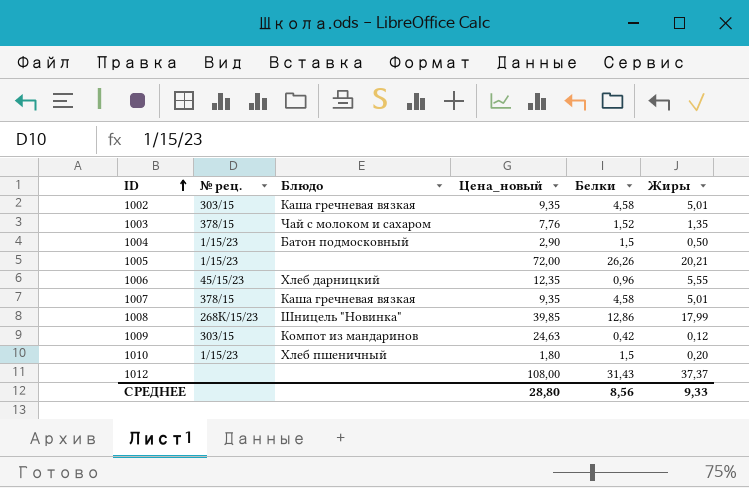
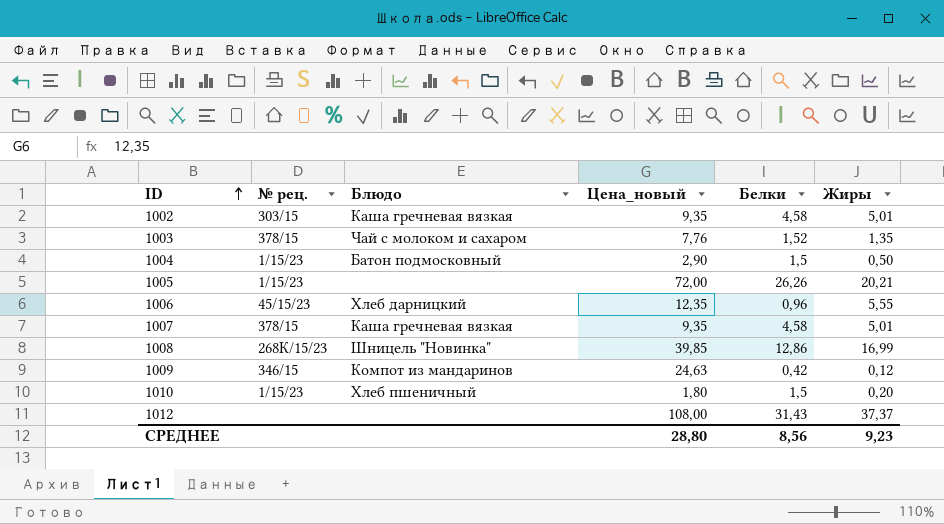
1008 | Жиры: 17,99 -> 16,99
1009 | № рец.: 303/15 -> 346/15
СРЕДНЕЕ | Жиры: 9,33 -> 9,23

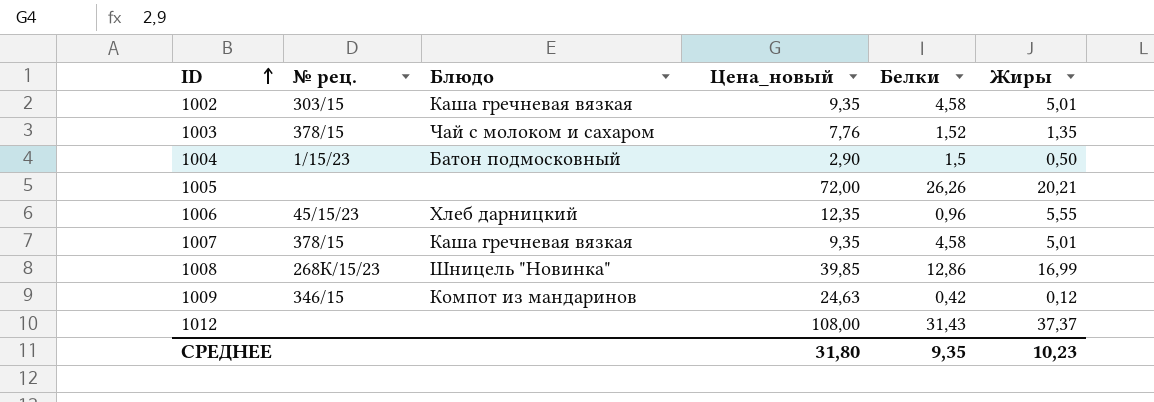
row 1010: 1/15/23 | Хлеб пшеничный | 1,80 | 1,5 | 0,20 -> none
1005 | № рец.: 1/15/23 -> none
СРЕДНЕЕ | Цена_новый: 28,80 -> 31,80
СРЕДНЕЕ | Белки: 8,56 -> 9,35
СРЕДНЕЕ | Жиры: 9,23 -> 10,23

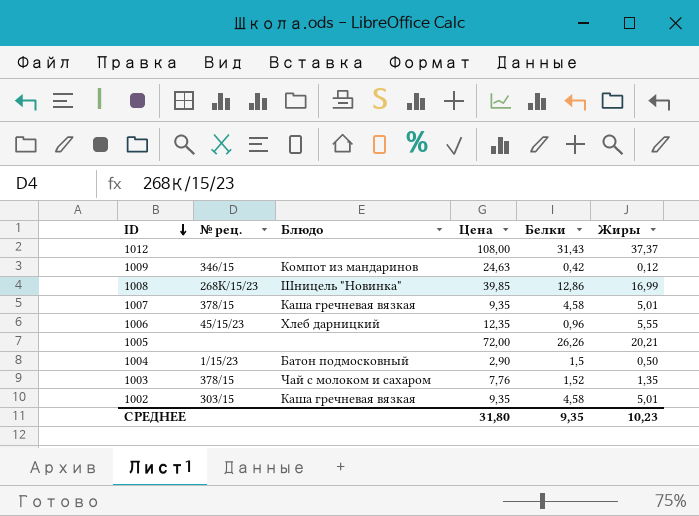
row order: ID ascending -> ID descending
column name: Цена_новый -> Цена

